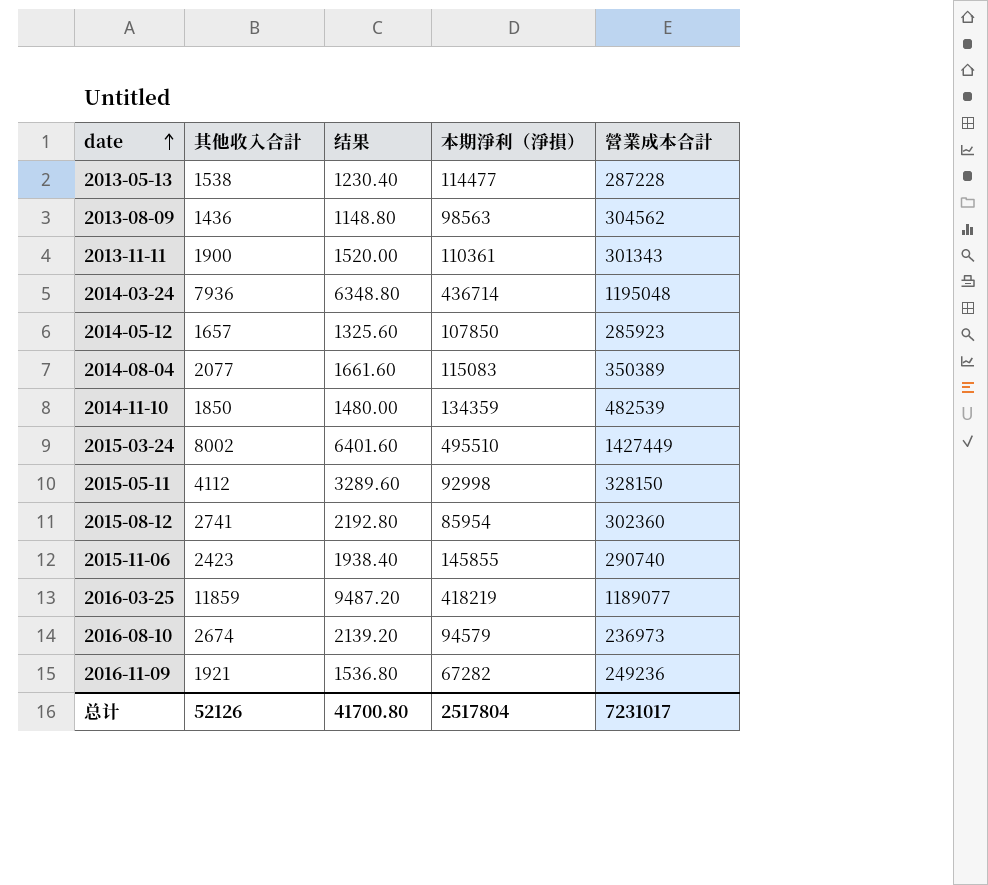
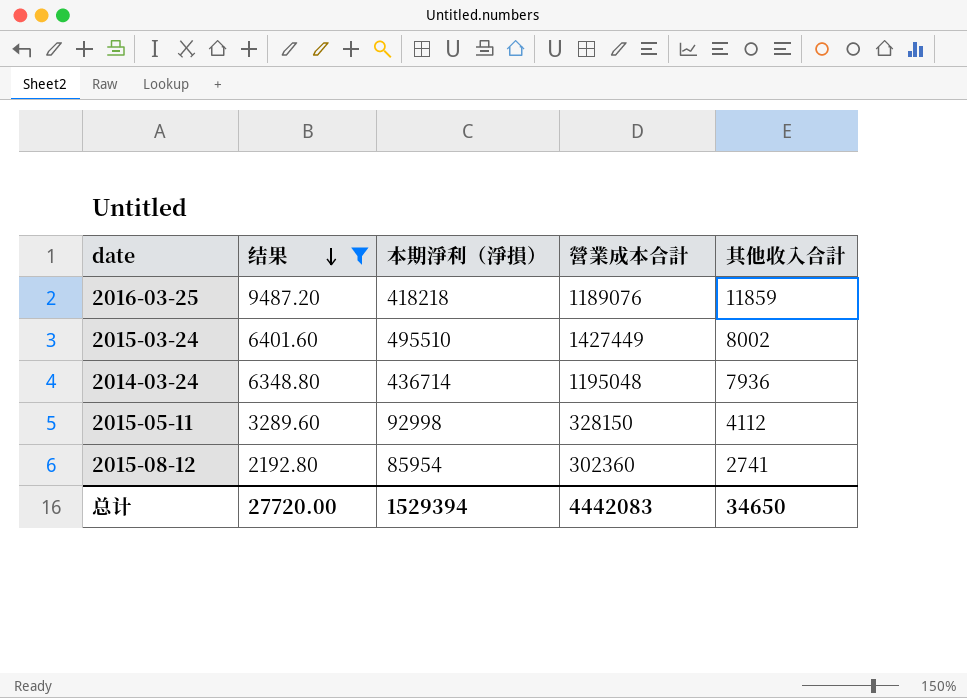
filter: none -> 结果 >= 2192.80
row order: date ascending -> 结果 descending
column 其他收入合計 | position: 2 -> 5
2016-03-25 | 本期淨利（淨損）: 418219 -> 418218
2016-03-25 | 營業成本合計: 1189077 -> 1189076
总计 | 结果: 41700.80 -> 27720.00
总计 | 本期淨利（淨損）: 2517804 -> 1529394
总计 | 營業成本合計: 7231017 -> 4442083
总计 | 其他收入合計: 52126 -> 34650

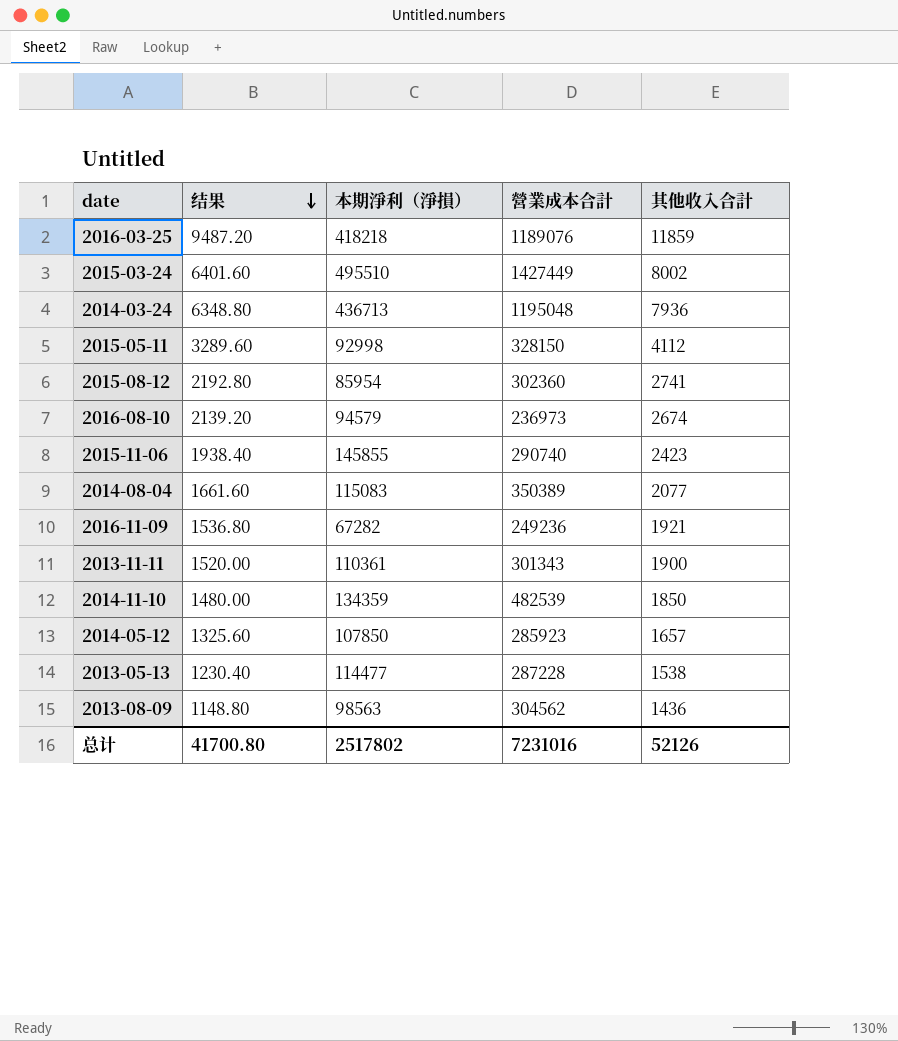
filter: 结果 >= 2192.80 -> none
2014-03-24 | 本期淨利（淨損）: 436714 -> 436713
总计 | 结果: 27720.00 -> 41700.80
总计 | 本期淨利（淨損）: 1529394 -> 2517802
总计 | 營業成本合計: 4442083 -> 7231016
总计 | 其他收入合計: 34650 -> 52126

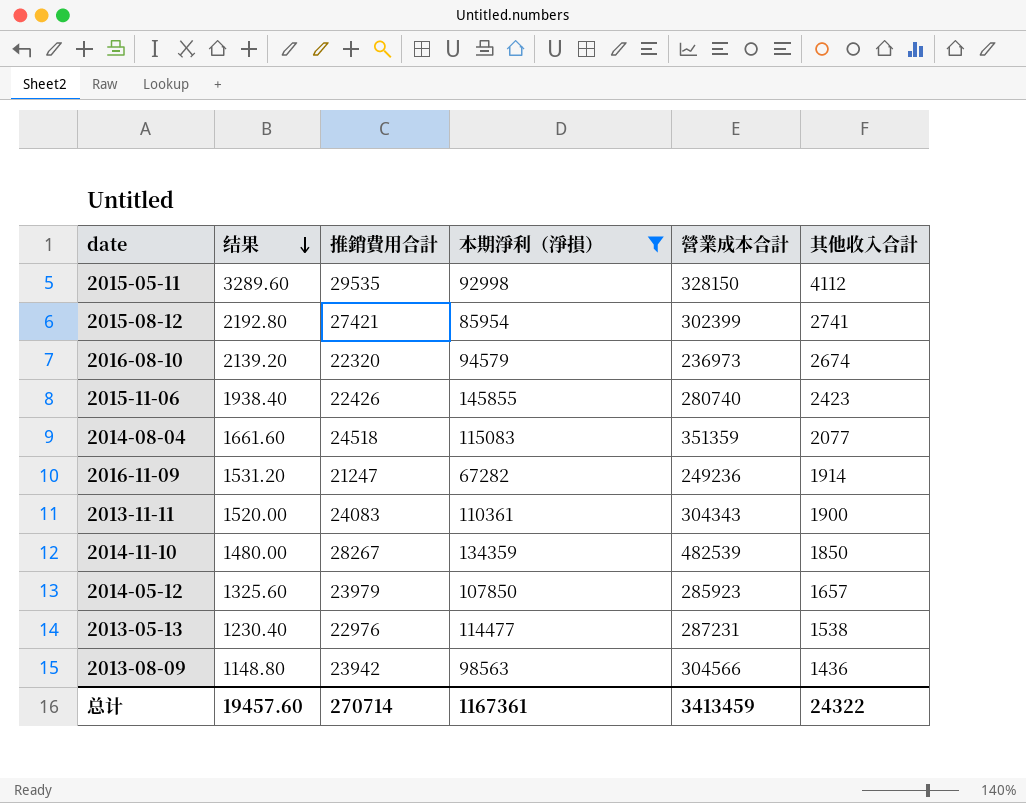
filter: none -> 本期淨利（淨損） <= 145855
column 推銷費用合計 | position: none -> 3
2015-08-12 | 營業成本合計: 302360 -> 302399
2015-11-06 | 營業成本合計: 290740 -> 280740
2014-08-04 | 營業成本合計: 350389 -> 351359
2016-11-09 | 结果: 1536.80 -> 1531.20
2016-11-09 | 其他收入合計: 1921 -> 1914
2013-11-11 | 營業成本合計: 301343 -> 304343
2013-05-13 | 營業成本合計: 287228 -> 287231
2013-08-09 | 營業成本合計: 304562 -> 304566
总计 | 结果: 41700.80 -> 19457.60
总计 | 本期淨利（淨損）: 2517802 -> 1167361
总计 | 營業成本合計: 7231016 -> 3413459
总计 | 其他收入合計: 52126 -> 24322

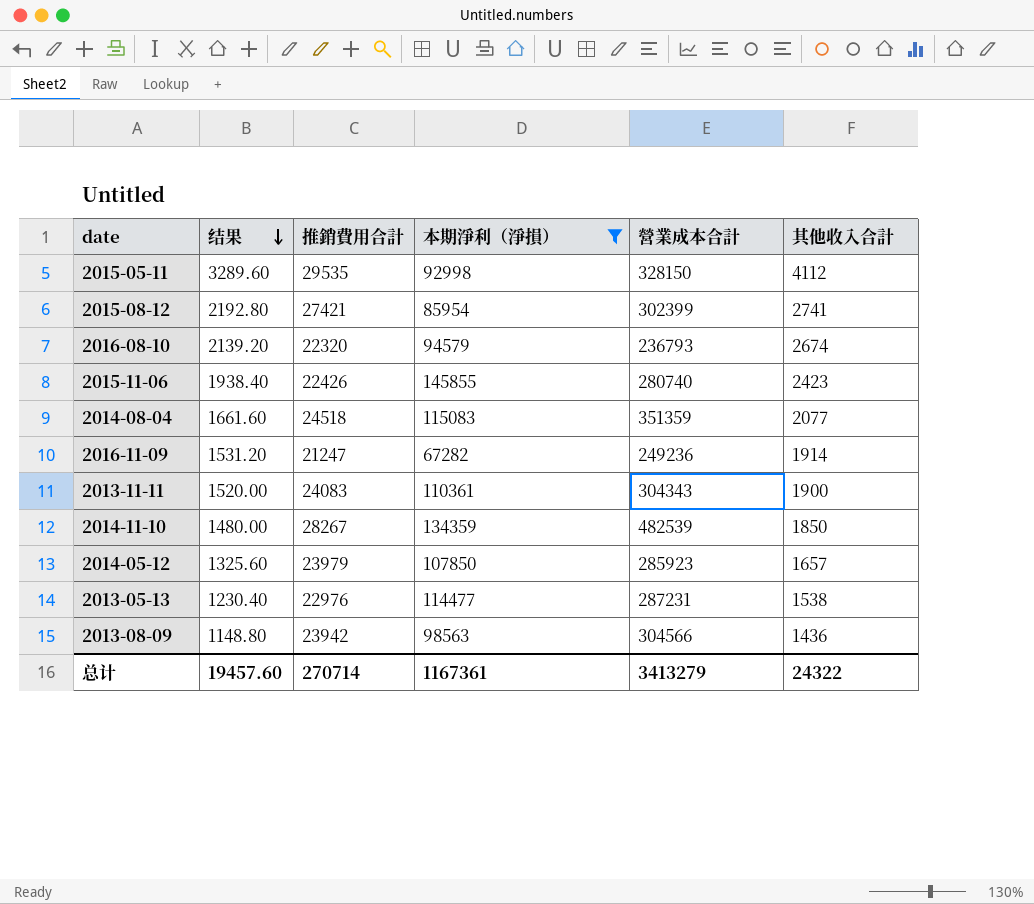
2016-08-10 | 營業成本合計: 236973 -> 236793
总计 | 營業成本合計: 3413459 -> 3413279

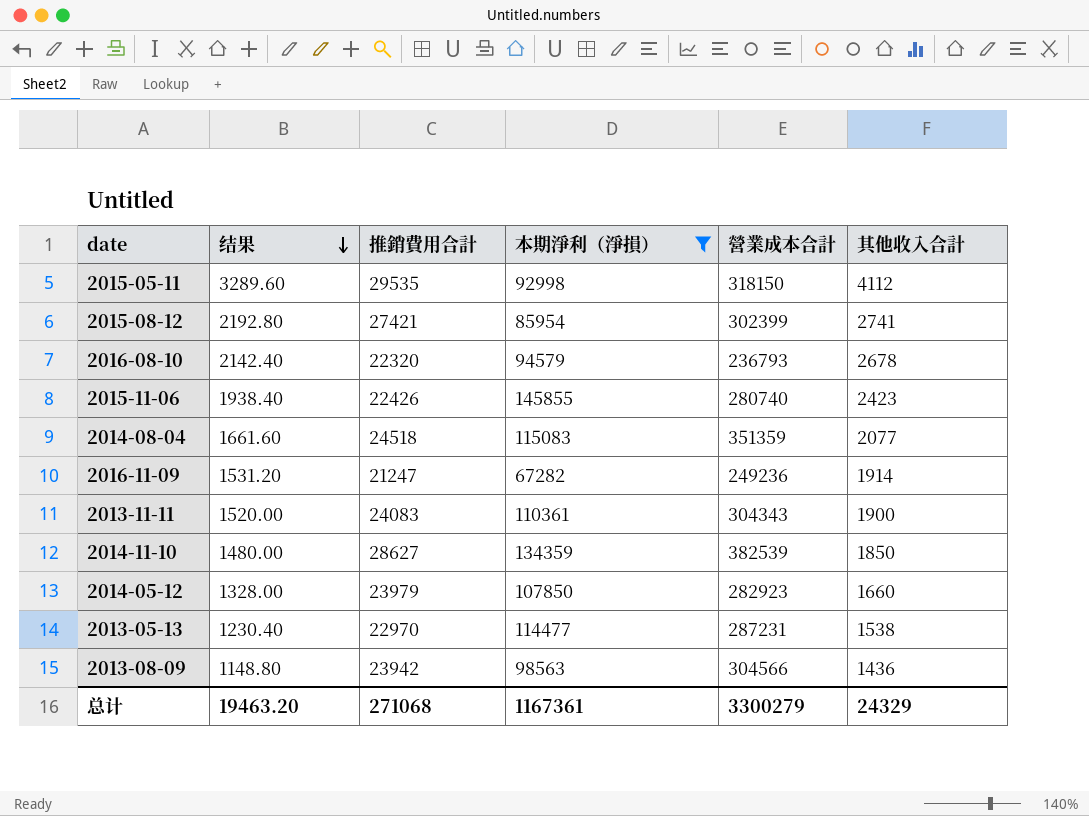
2015-05-11 | 營業成本合計: 328150 -> 318150
2016-08-10 | 结果: 2139.20 -> 2142.40
2016-08-10 | 其他收入合計: 2674 -> 2678
2014-11-10 | 推銷費用合計: 28267 -> 28627
2014-11-10 | 營業成本合計: 482539 -> 382539
2014-05-12 | 结果: 1325.60 -> 1328.00
2014-05-12 | 營業成本合計: 285923 -> 282923
2014-05-12 | 其他收入合計: 1657 -> 1660
2013-05-13 | 推銷費用合計: 22976 -> 22970
总计 | 结果: 19457.60 -> 19463.20
总计 | 推銷費用合計: 270714 -> 271068
总计 | 營業成本合計: 3413279 -> 3300279
总计 | 其他收入合計: 24322 -> 24329

